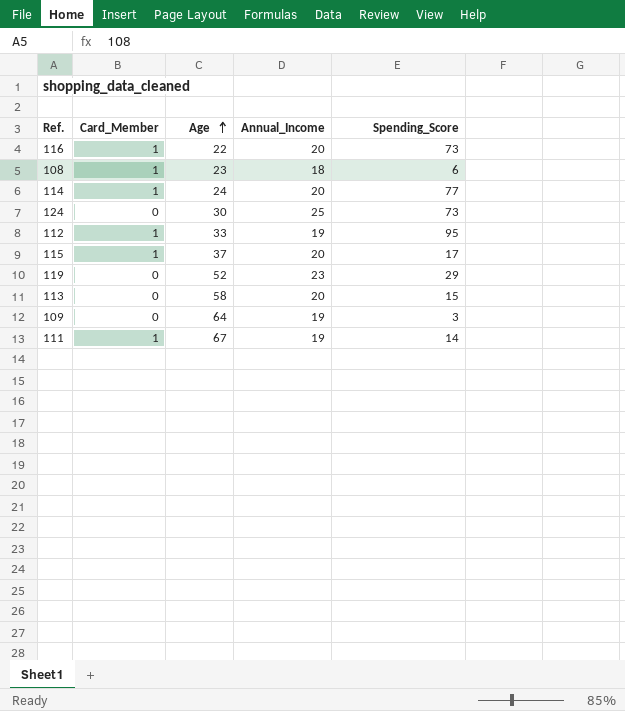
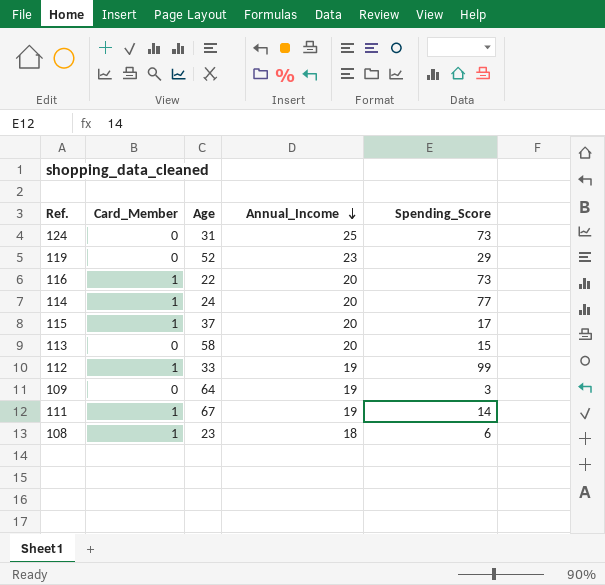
row order: Age ascending -> Annual_Income descending
124 | Age: 30 -> 31
112 | Spending_Score: 95 -> 99

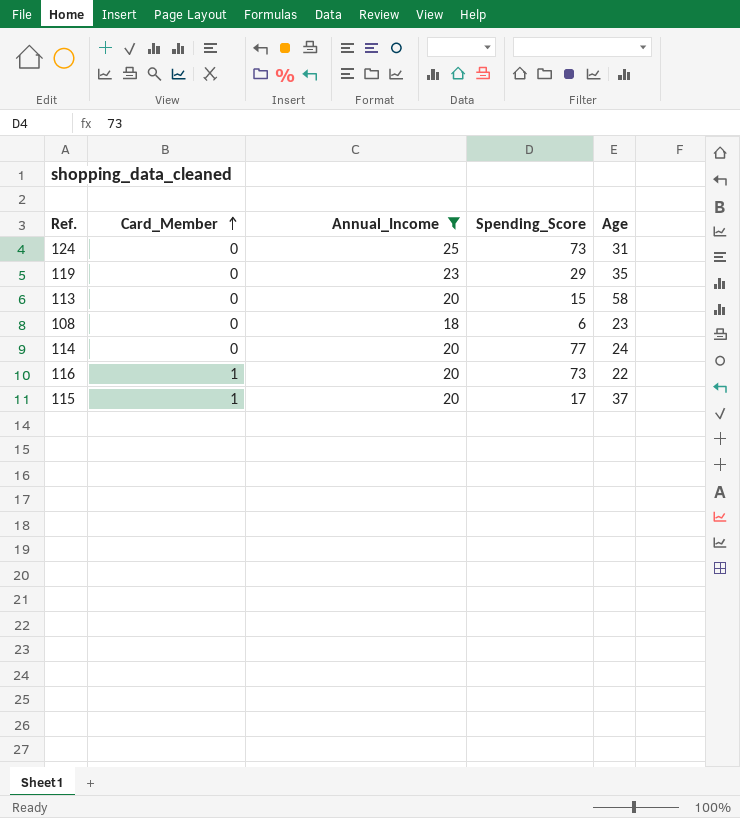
filter: none -> Annual_Income != 19
row order: Annual_Income descending -> Card_Member ascending
column Age | position: 3 -> 5
119 | Age: 52 -> 35
108 | Card_Member: 1 -> 0
114 | Card_Member: 1 -> 0

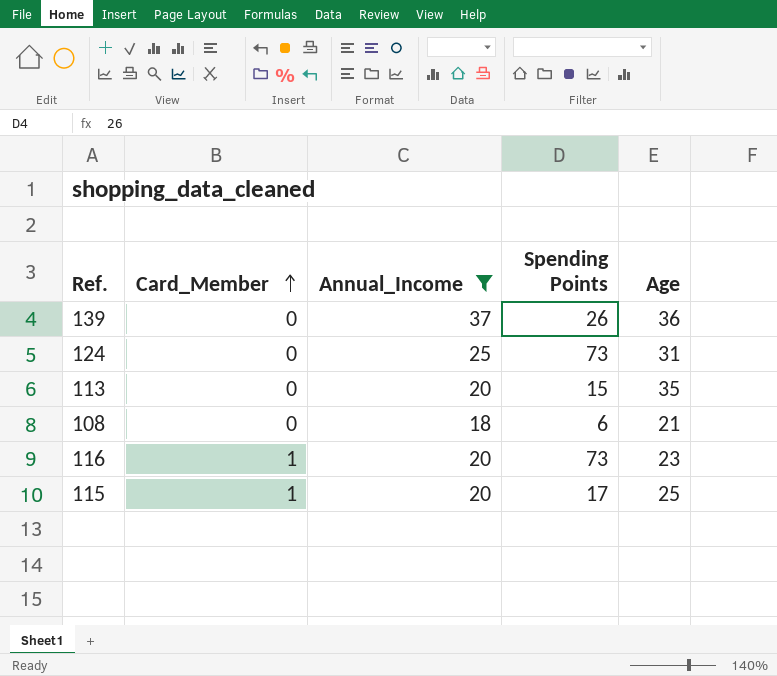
column name: Spending_Score -> Spending Points
row 119: 0 | 23 | 29 | 35 -> none
row 114: 0 | 20 | 77 | 24 -> none
row 139: none -> 0 | 37 | 26 | 36
113 | Age: 58 -> 35
108 | Age: 23 -> 21
116 | Age: 22 -> 23
115 | Age: 37 -> 25

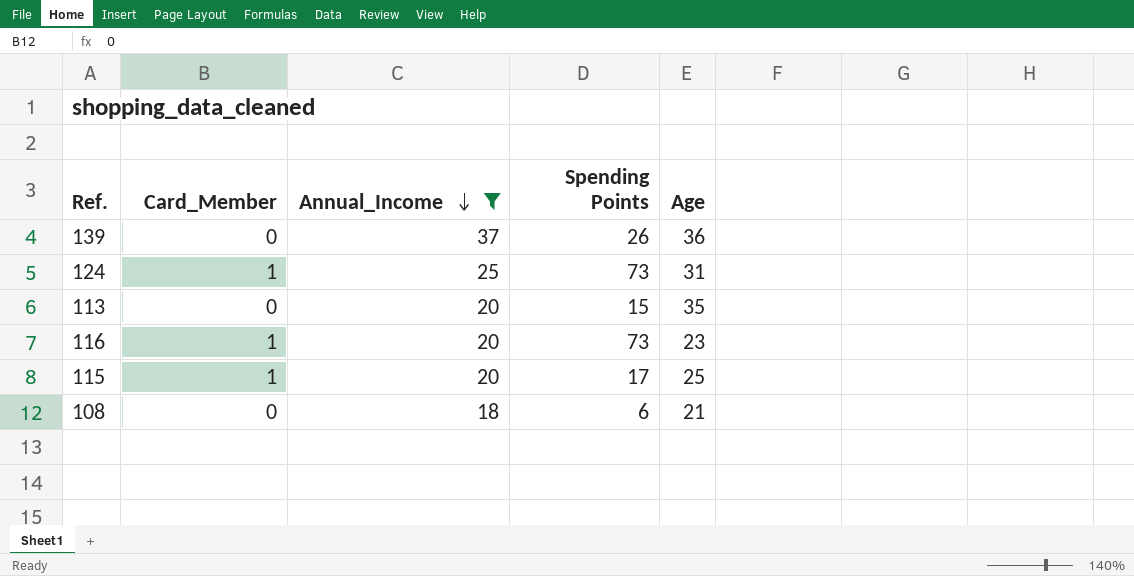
row order: Card_Member ascending -> Annual_Income descending
124 | Card_Member: 0 -> 1

